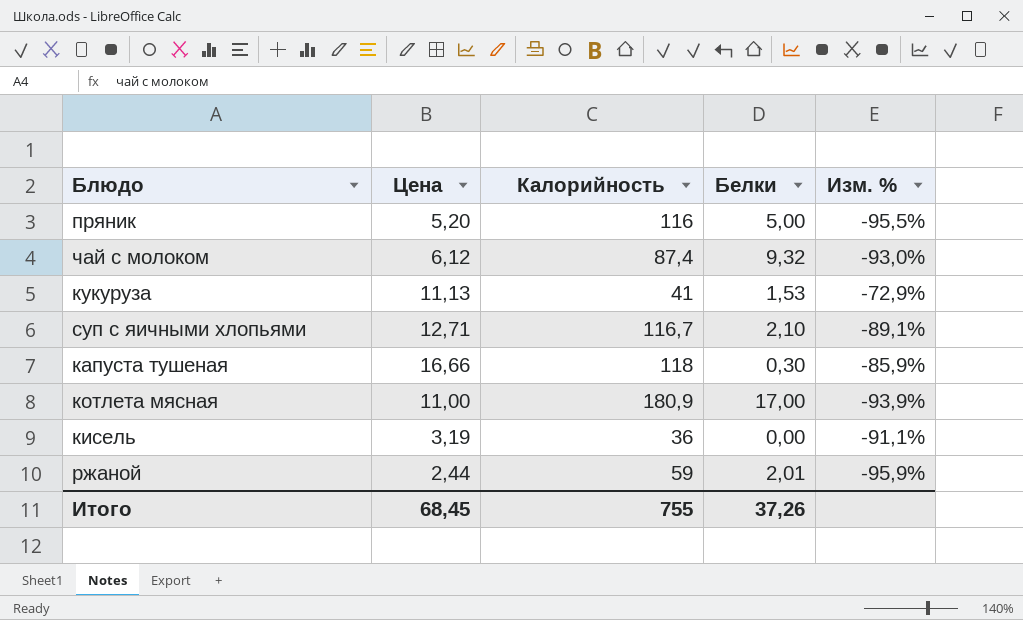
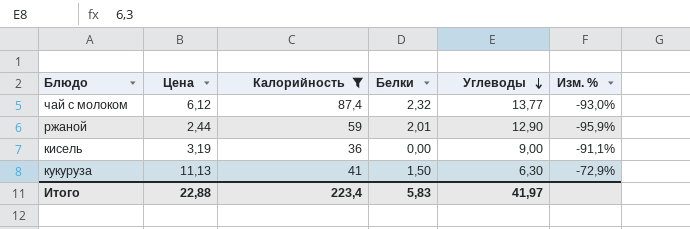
filter: none -> Калорийность <= 87,4
row order: none -> Углеводы descending
column Углеводы | position: none -> 5
чай с молоком | Белки: 9,32 -> 2,32
кукуруза | Белки: 1,53 -> 1,50
Итого | Цена: 68,45 -> 22,88
Итого | Калорийность: 755 -> 223,4
Итого | Белки: 37,26 -> 5,83

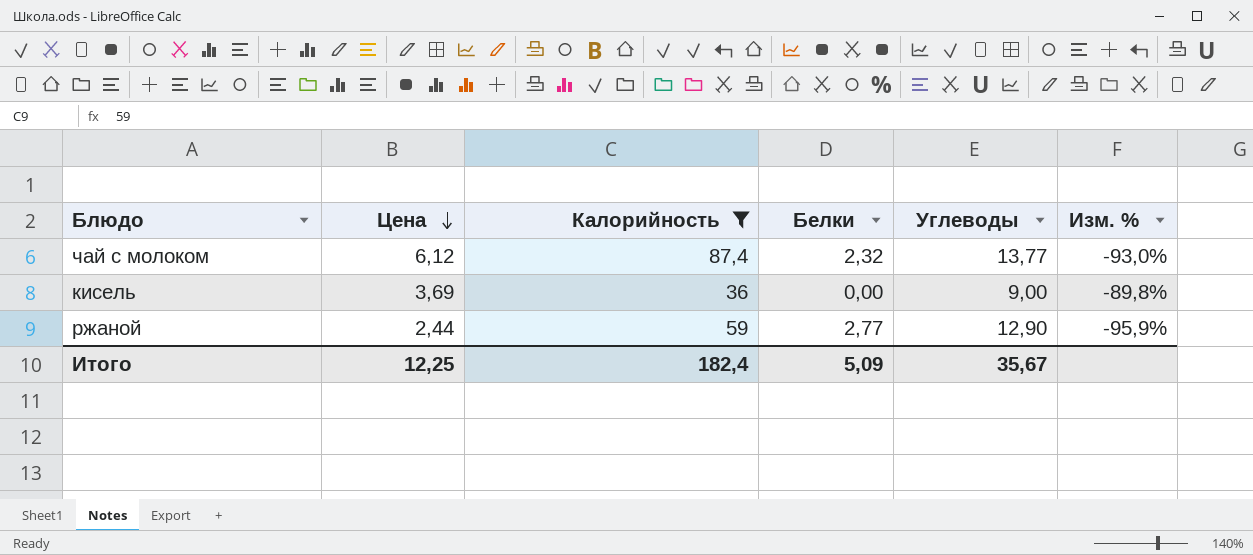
row order: Углеводы descending -> Цена descending
row кукуруза: 11,13 | 41 | 1,50 | 6,30 | -72,9% -> none
кисель | Цена: 3,19 -> 3,69
кисель | Изм. %: -91,1% -> -89,8%
ржаной | Белки: 2,01 -> 2,77
Итого | Цена: 22,88 -> 12,25
Итого | Калорийность: 223,4 -> 182,4
Итого | Белки: 5,83 -> 5,09
Итого | Углеводы: 41,97 -> 35,67

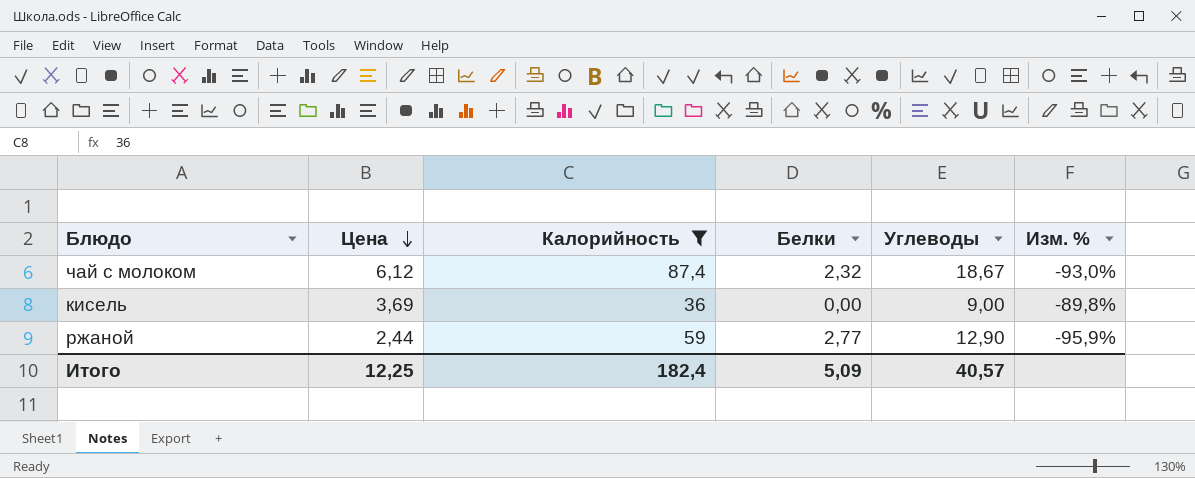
чай с молоком | Углеводы: 13,77 -> 18,67
Итого | Углеводы: 35,67 -> 40,57

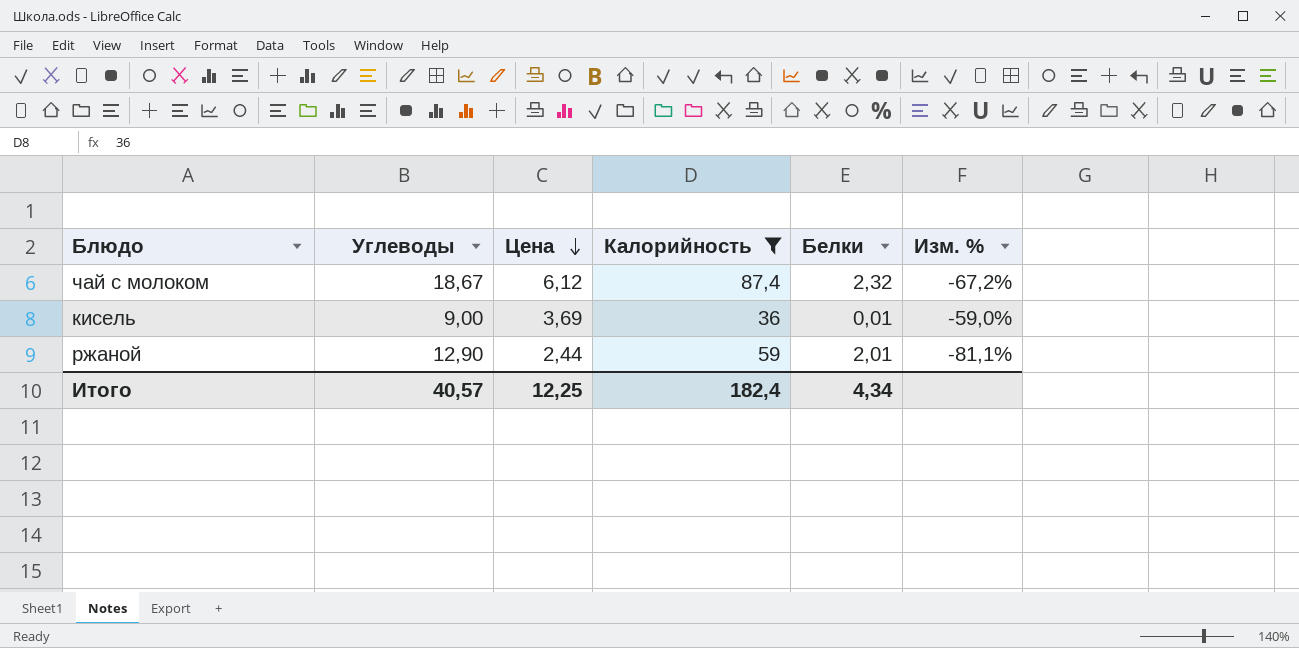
column Углеводы | position: 5 -> 2
column Изм. % | formula: ([Цена] - [Калорийность]) / [Калорийность] -> ([Цена] - [Углеводы]) / [Углеводы]
кисель | Белки: 0,00 -> 0,01
ржаной | Белки: 2,77 -> 2,01
Итого | Белки: 5,09 -> 4,34

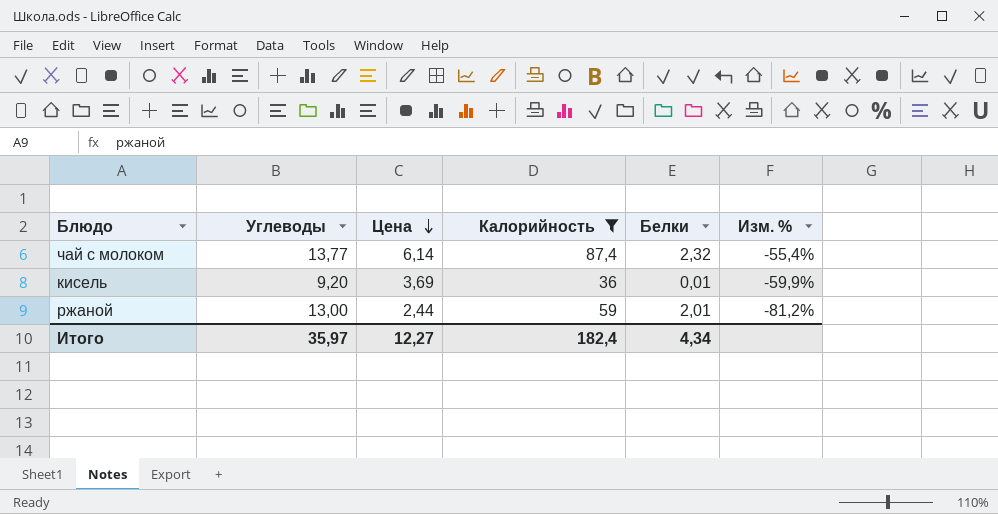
чай с молоком | Углеводы: 18,67 -> 13,77
чай с молоком | Цена: 6,12 -> 6,14
чай с молоком | Изм. %: -67,2% -> -55,4%
кисель | Углеводы: 9,00 -> 9,20
кисель | Изм. %: -59,0% -> -59,9%
ржаной | Углеводы: 12,90 -> 13,00
ржаной | Изм. %: -81,1% -> -81,2%
Итого | Углеводы: 40,57 -> 35,97
Итого | Цена: 12,25 -> 12,27

